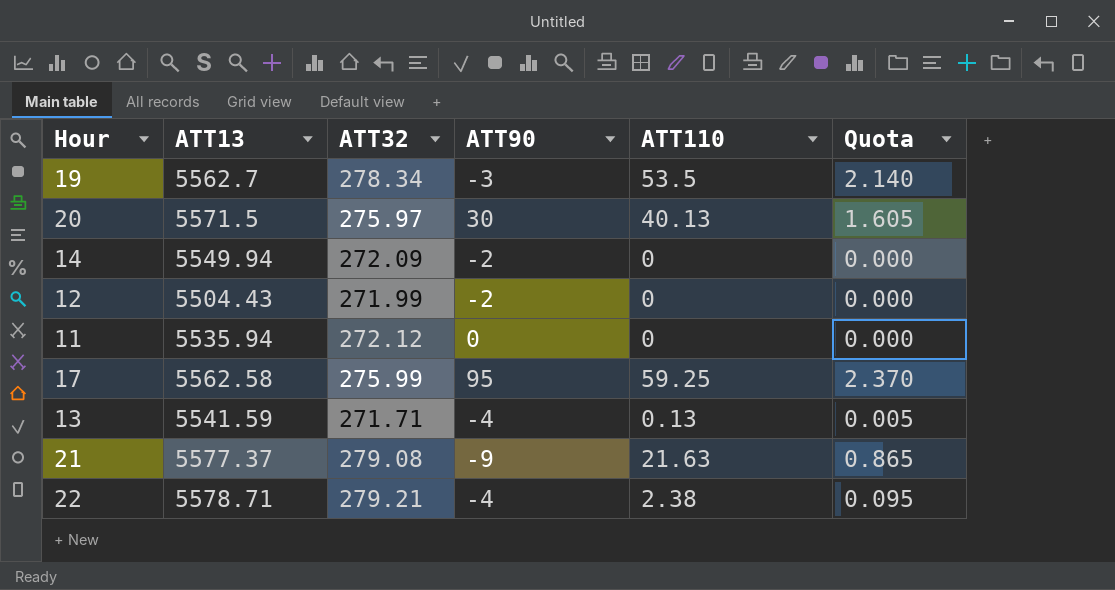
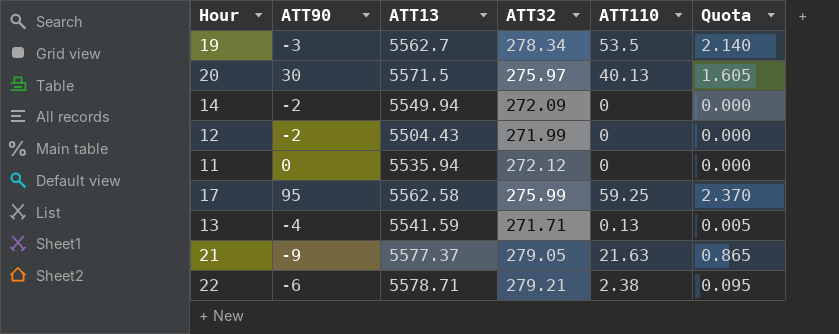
column ATT90 | position: 4 -> 2
21 | ATT32: 279.08 -> 279.05
22 | ATT90: -4 -> -6

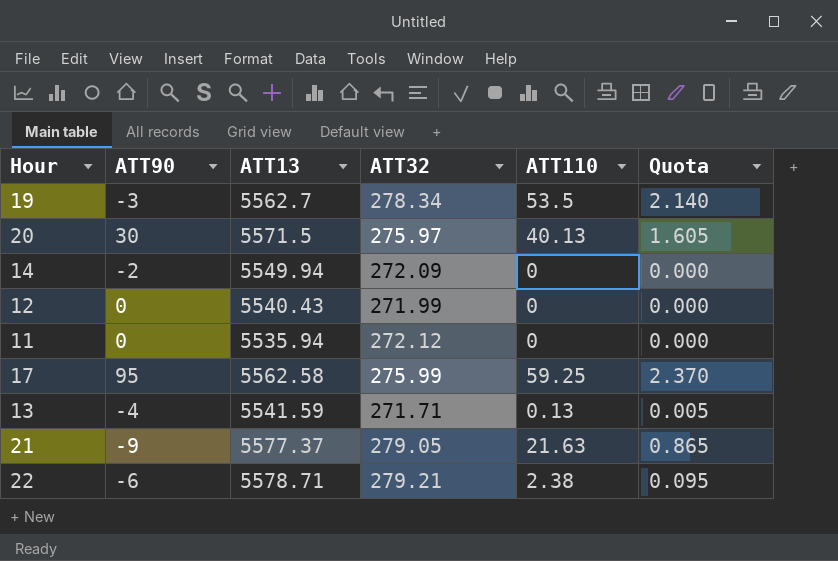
12 | ATT90: -2 -> 0
12 | ATT13: 5504.43 -> 5540.43

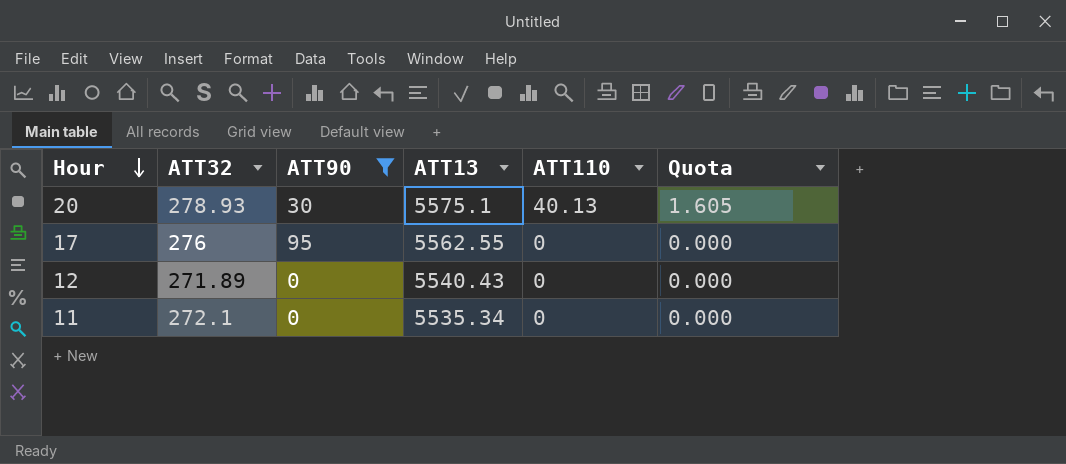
filter: none -> ATT90 >= 0
row order: none -> Hour descending
column ATT32 | position: 4 -> 2
20 | ATT32: 275.97 -> 278.93
20 | ATT13: 5571.5 -> 5575.1
17 | ATT32: 275.99 -> 276
17 | ATT13: 5562.58 -> 5562.55
17 | ATT110: 59.25 -> 0
17 | Quota: 2.370 -> 0.000
12 | ATT32: 271.99 -> 271.89
11 | ATT32: 272.12 -> 272.1
11 | ATT13: 5535.94 -> 5535.34

